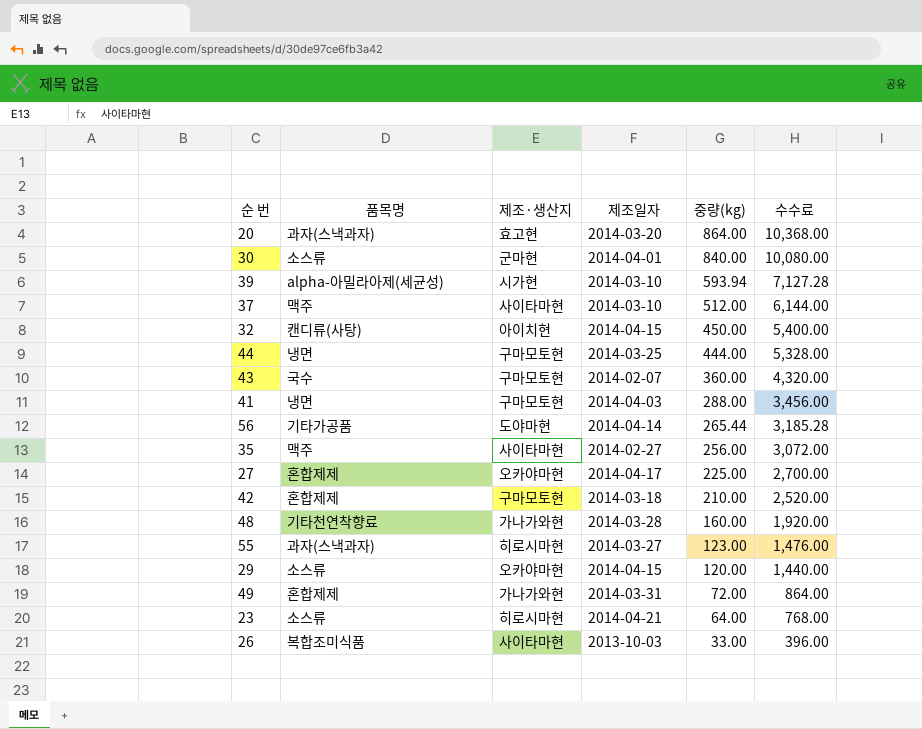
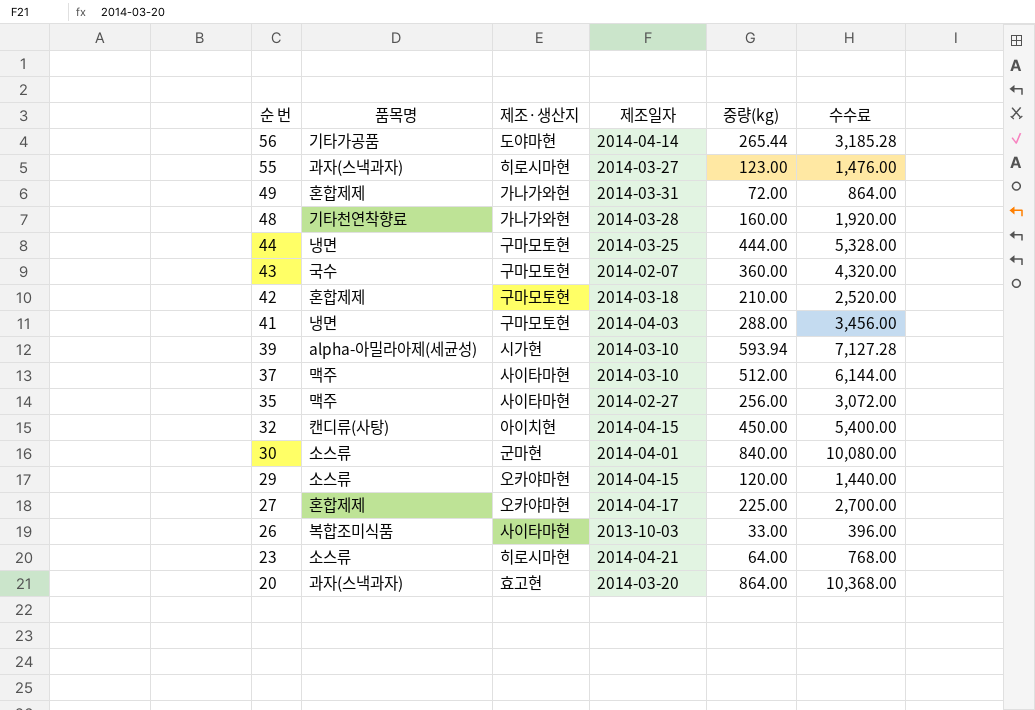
row order: 중량(kg) descending -> 순 번 descending

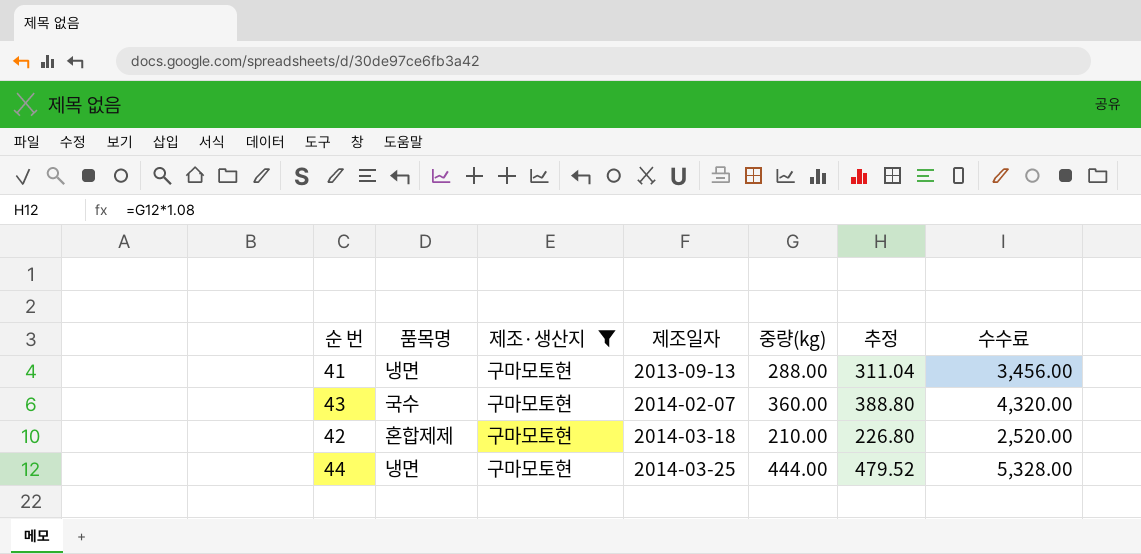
filter: none -> 제조·생산지 = 구마모토현
row order: 순 번 descending -> 제조일자 ascending
column 추정 | formula: none -> [중량(kg)] * 1.08
41 | 제조일자: 2014-04-03 -> 2013-09-13

